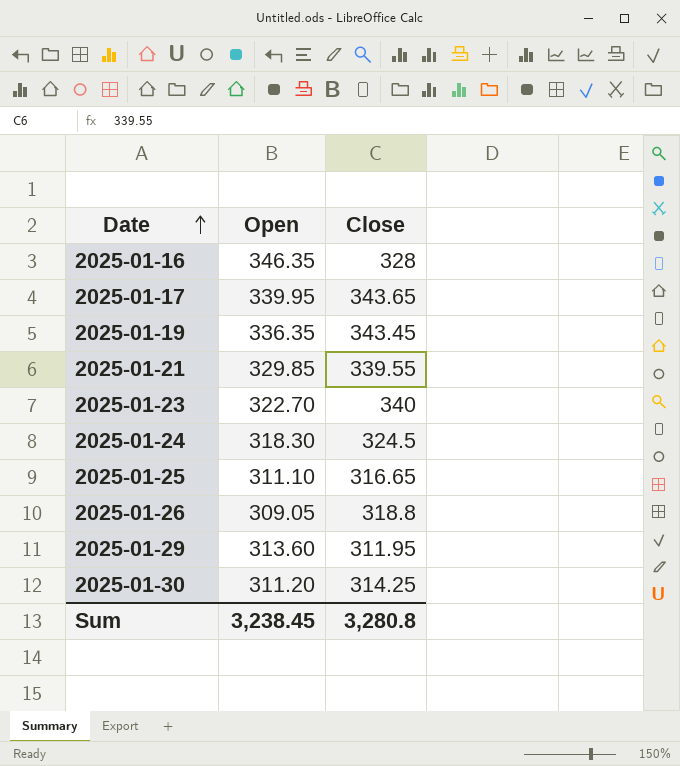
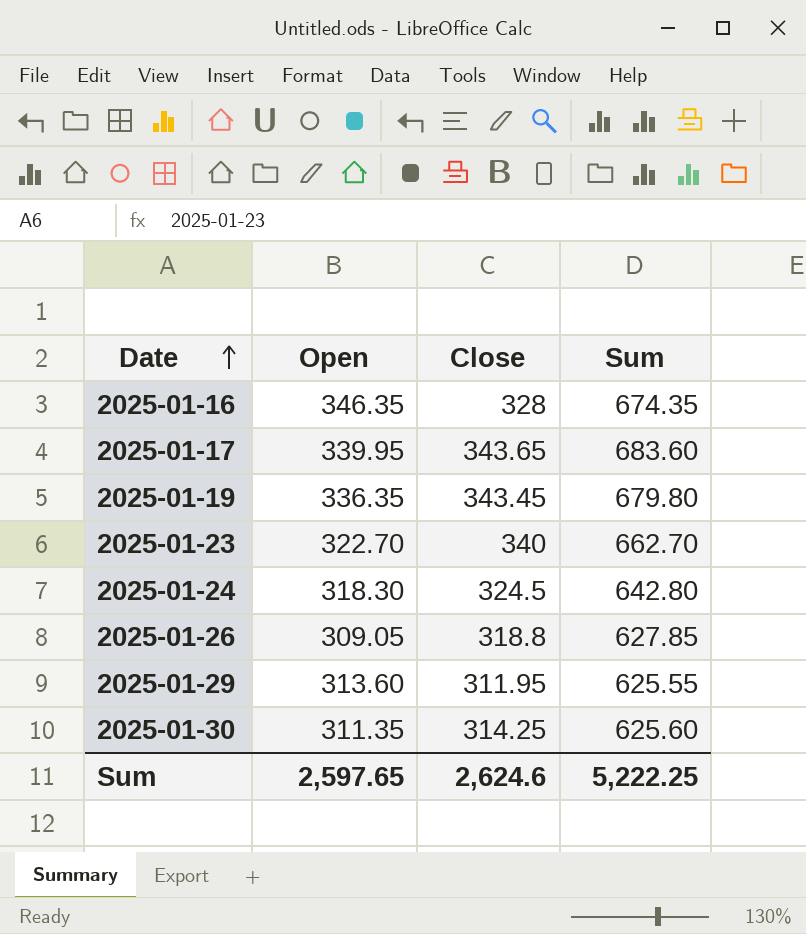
column Sum | formula: none -> [Open] + [Close]
row 2025-01-21: 329.85 | 339.55 -> none
row 2025-01-25: 311.10 | 316.65 -> none
2025-01-30 | Open: 311.20 -> 311.35
Sum | Open: 3,238.45 -> 2,597.65
Sum | Close: 3,280.8 -> 2,624.6

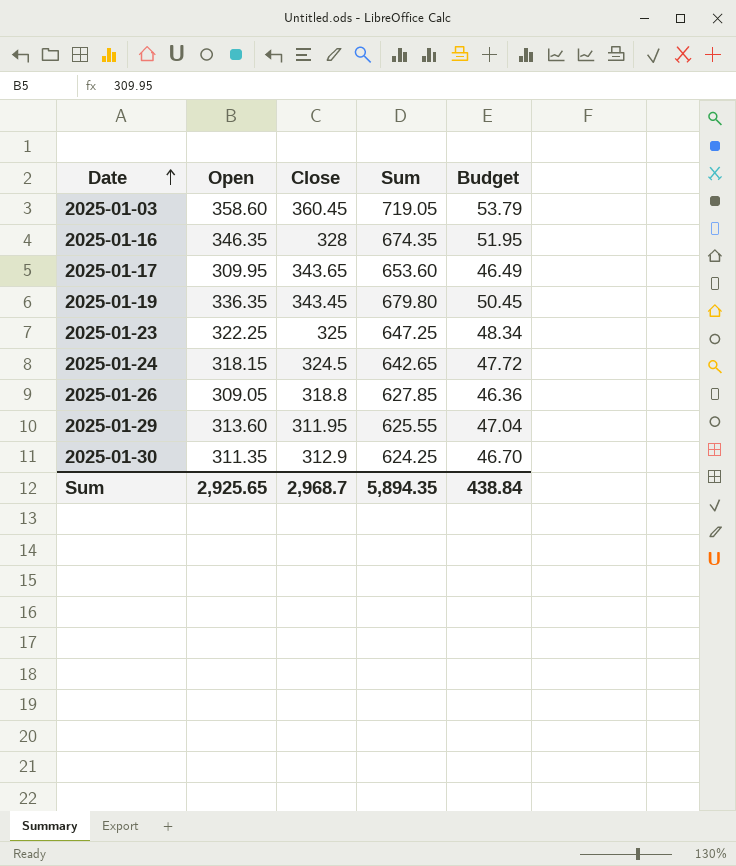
column Budget | formula: none -> [Open] * 0.15
row 2025-01-03: none -> 358.60 | 360.45 | 719.05 | 53.79
2025-01-17 | Open: 339.95 -> 309.95
2025-01-17 | Sum: 683.60 -> 653.60
2025-01-23 | Open: 322.70 -> 322.25
2025-01-23 | Close: 340 -> 325
2025-01-23 | Sum: 662.70 -> 647.25
2025-01-24 | Open: 318.30 -> 318.15
2025-01-24 | Sum: 642.80 -> 642.65
2025-01-30 | Close: 314.25 -> 312.9
2025-01-30 | Sum: 625.60 -> 624.25
Sum | Open: 2,597.65 -> 2,925.65
Sum | Close: 2,624.6 -> 2,968.7
Sum | Sum: 5,222.25 -> 5,894.35

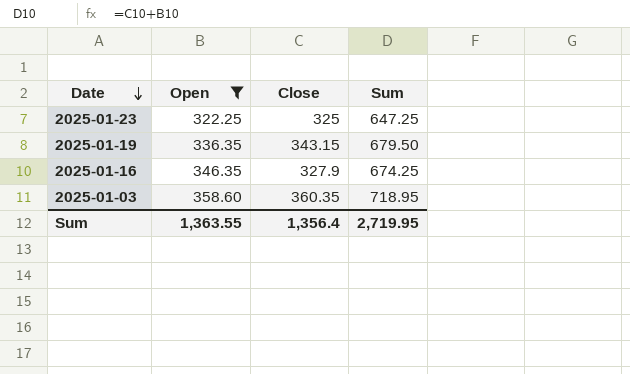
filter: none -> Open >= 322.25
row order: Date ascending -> Date descending
column Budget | formula: [Open] * 0.15 -> none
2025-01-19 | Close: 343.45 -> 343.15
2025-01-19 | Sum: 679.80 -> 679.50
2025-01-16 | Close: 328 -> 327.9
2025-01-16 | Sum: 674.35 -> 674.25
2025-01-03 | Close: 360.45 -> 360.35
2025-01-03 | Sum: 719.05 -> 718.95
Sum | Open: 2,925.65 -> 1,363.55
Sum | Close: 2,968.7 -> 1,356.4
Sum | Sum: 5,894.35 -> 2,719.95

